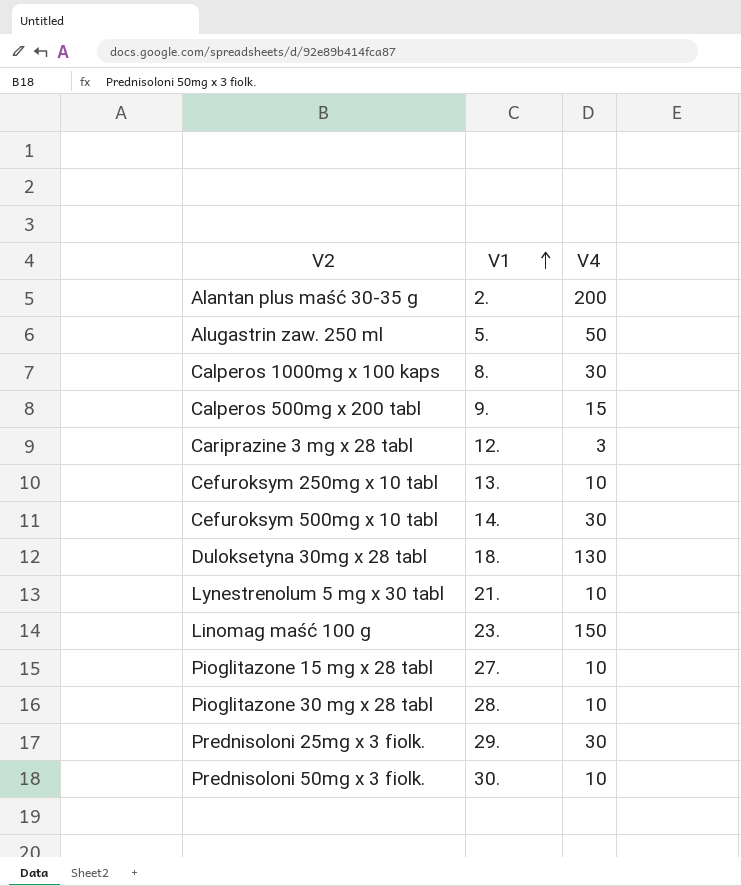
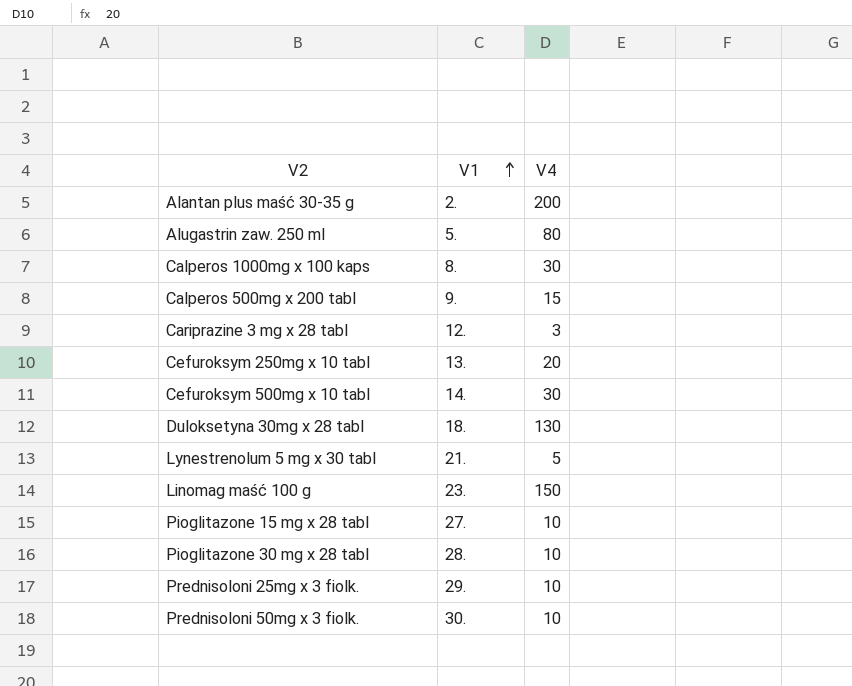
Alugastrin zaw. 250 ml | V4: 50 -> 80
Cefuroksym 250mg x 10 tabl | V4: 10 -> 20
Lynestrenolum 5 mg x 30 tabl | V4: 10 -> 5
Prednisoloni 25mg x 3 fiolk. | V4: 30 -> 10

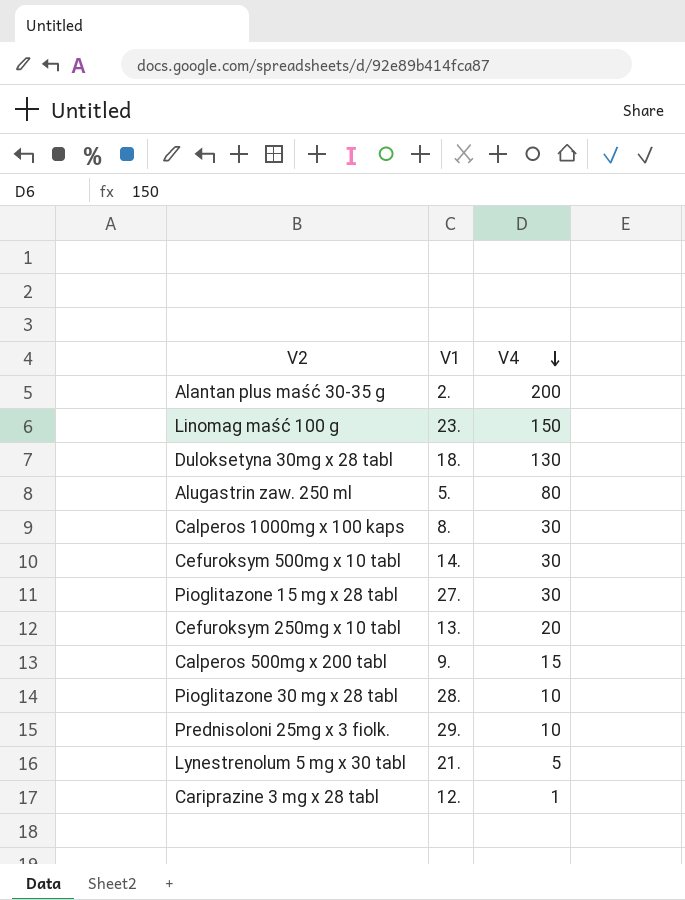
row order: V1 ascending -> V4 descending
row Prednisoloni 50mg x 3 fiolk.: 30. | 10 -> none
Pioglitazone 15 mg x 28 tabl | V4: 10 -> 30
Cariprazine 3 mg x 28 tabl | V4: 3 -> 1

